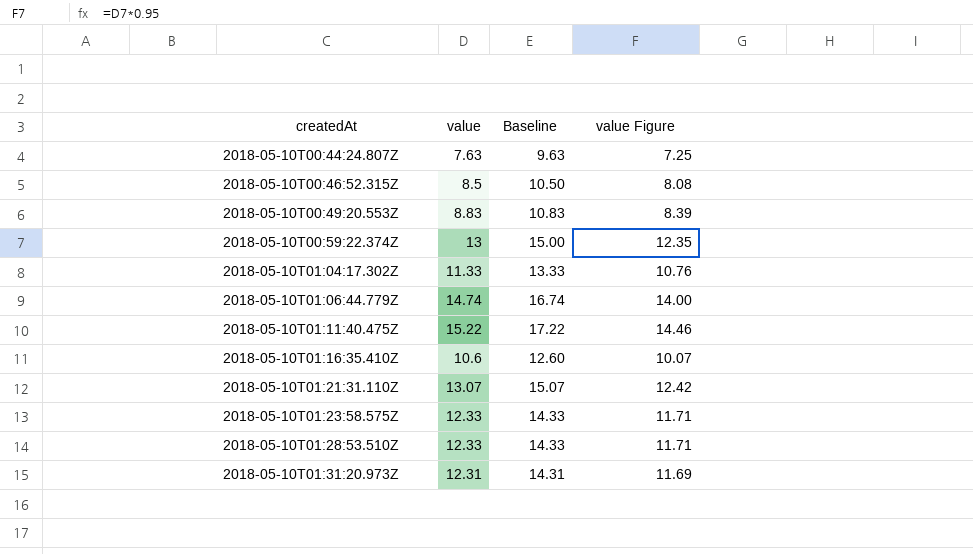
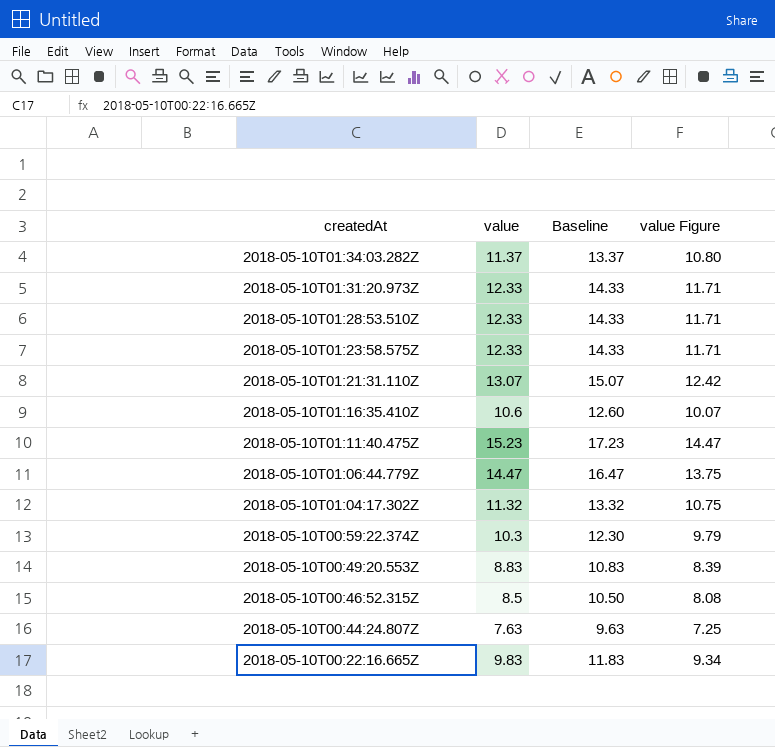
row order: createdAt ascending -> createdAt descending
row 2018-05-10T01:34:03.282Z: none -> 11.37 | 13.37 | 10.80
2018-05-10T01:31:20.973Z | value: 12.31 -> 12.33
2018-05-10T01:31:20.973Z | Baseline: 14.31 -> 14.33
2018-05-10T01:31:20.973Z | value Figure: 11.69 -> 11.71
2018-05-10T01:11:40.475Z | value: 15.22 -> 15.23
2018-05-10T01:11:40.475Z | Baseline: 17.22 -> 17.23
2018-05-10T01:11:40.475Z | value Figure: 14.46 -> 14.47
2018-05-10T01:06:44.779Z | value: 14.74 -> 14.47
2018-05-10T01:06:44.779Z | Baseline: 16.74 -> 16.47
2018-05-10T01:06:44.779Z | value Figure: 14.00 -> 13.75
2018-05-10T01:04:17.302Z | value: 11.33 -> 11.32
2018-05-10T01:04:17.302Z | Baseline: 13.33 -> 13.32
2018-05-10T01:04:17.302Z | value Figure: 10.76 -> 10.75
2018-05-10T00:59:22.374Z | value: 13 -> 10.3
2018-05-10T00:59:22.374Z | Baseline: 15.00 -> 12.30
2018-05-10T00:59:22.374Z | value Figure: 12.35 -> 9.79
row 2018-05-10T00:22:16.665Z: none -> 9.83 | 11.83 | 9.34

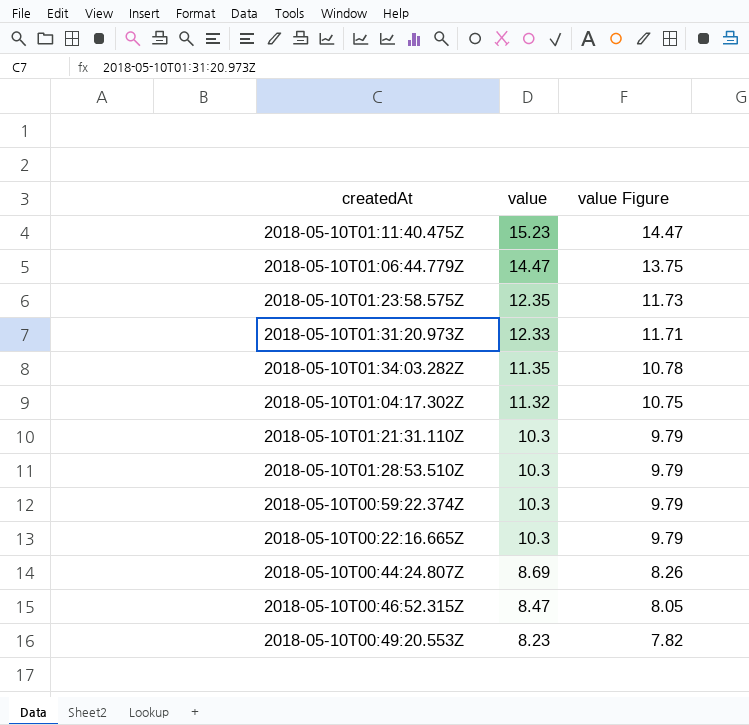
row order: createdAt descending -> value descending
column Baseline | formula: [value] + 2 -> none
row 2018-05-10T01:16:35.410Z: 10.6 | 12.60 | 10.07 -> none
2018-05-10T01:23:58.575Z | value: 12.33 -> 12.35
2018-05-10T01:23:58.575Z | value Figure: 11.71 -> 11.73
2018-05-10T01:34:03.282Z | value: 11.37 -> 11.35
2018-05-10T01:34:03.282Z | value Figure: 10.80 -> 10.78
2018-05-10T01:21:31.110Z | value: 13.07 -> 10.3
2018-05-10T01:21:31.110Z | value Figure: 12.42 -> 9.79
2018-05-10T01:28:53.510Z | value: 12.33 -> 10.3
2018-05-10T01:28:53.510Z | value Figure: 11.71 -> 9.79
2018-05-10T00:22:16.665Z | value: 9.83 -> 10.3
2018-05-10T00:22:16.665Z | value Figure: 9.34 -> 9.79
2018-05-10T00:44:24.807Z | value: 7.63 -> 8.69
2018-05-10T00:44:24.807Z | value Figure: 7.25 -> 8.26
2018-05-10T00:46:52.315Z | value: 8.5 -> 8.47
2018-05-10T00:46:52.315Z | value Figure: 8.08 -> 8.05
2018-05-10T00:49:20.553Z | value: 8.83 -> 8.23
2018-05-10T00:49:20.553Z | value Figure: 8.39 -> 7.82

